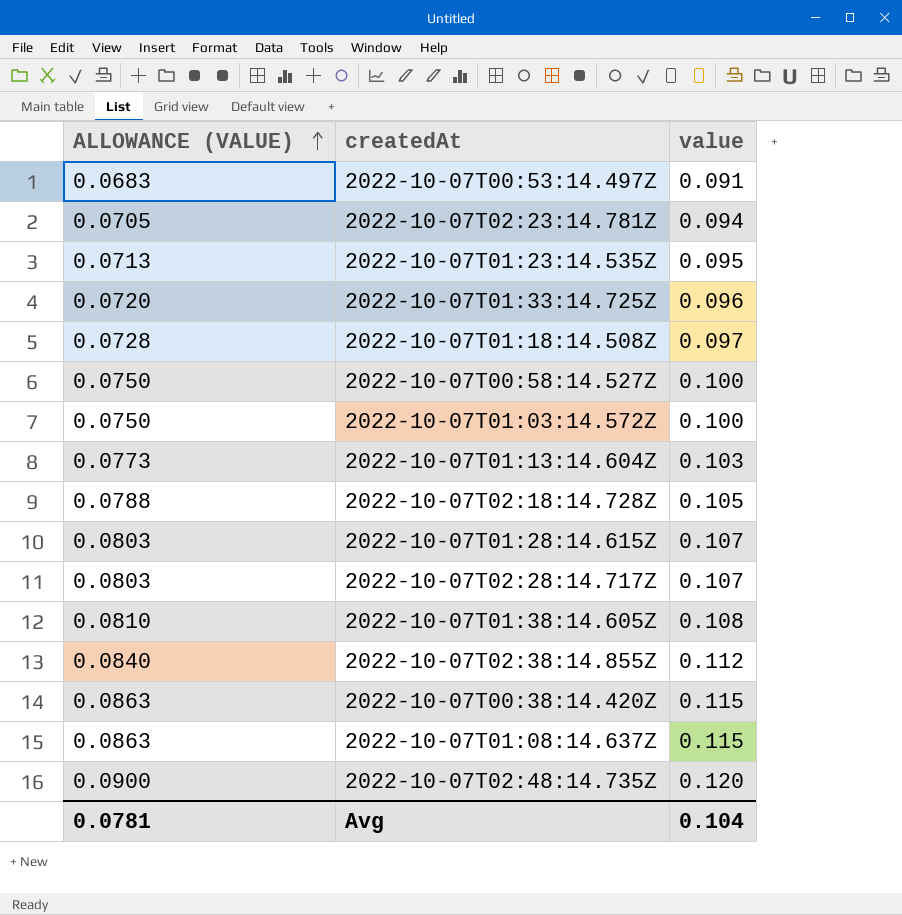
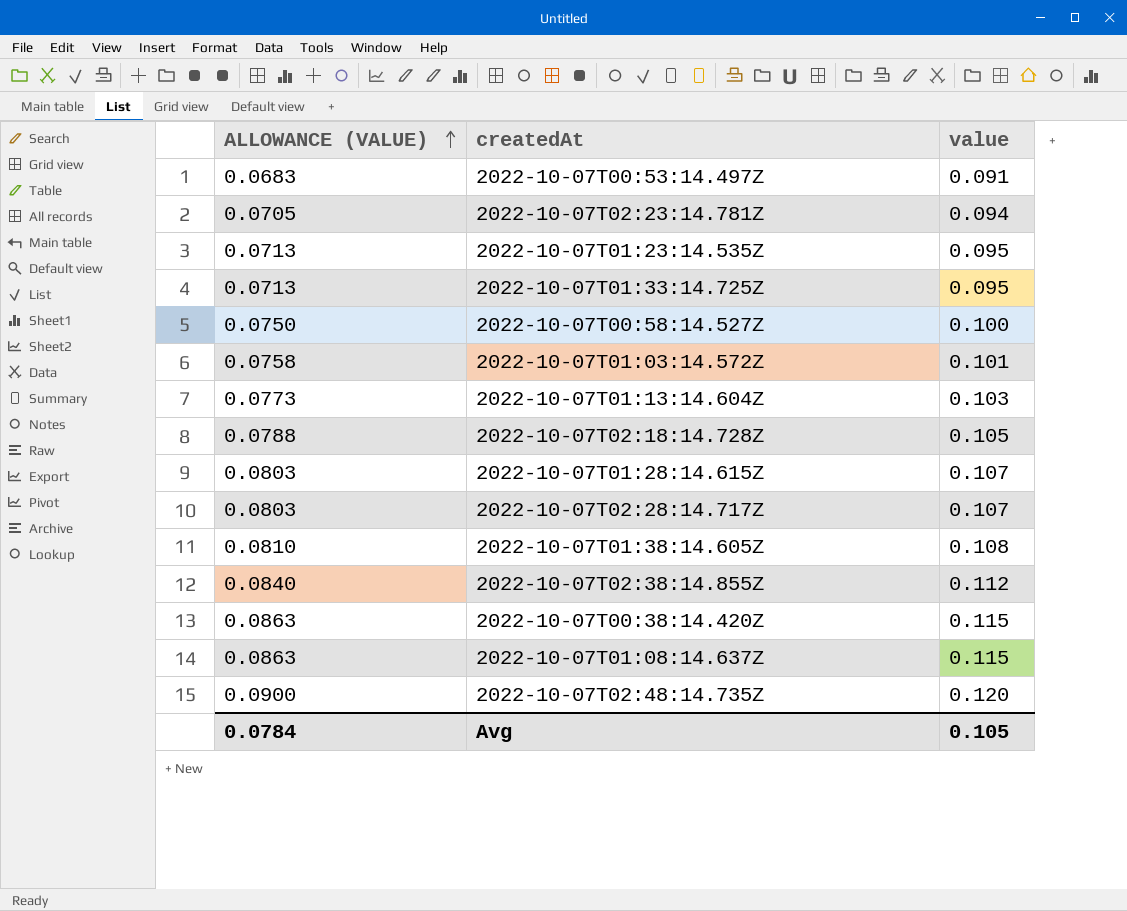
row 2022-10-07T01:18:14.508Z: 0.0728 | 0.097 -> none
2022-10-07T01:33:14.725Z | ALLOWANCE (VALUE): 0.0720 -> 0.0713
2022-10-07T01:33:14.725Z | value: 0.096 -> 0.095
2022-10-07T01:03:14.572Z | ALLOWANCE (VALUE): 0.0750 -> 0.0758
2022-10-07T01:03:14.572Z | value: 0.100 -> 0.101
Avg | ALLOWANCE (VALUE): 0.0781 -> 0.0784
Avg | value: 0.104 -> 0.105

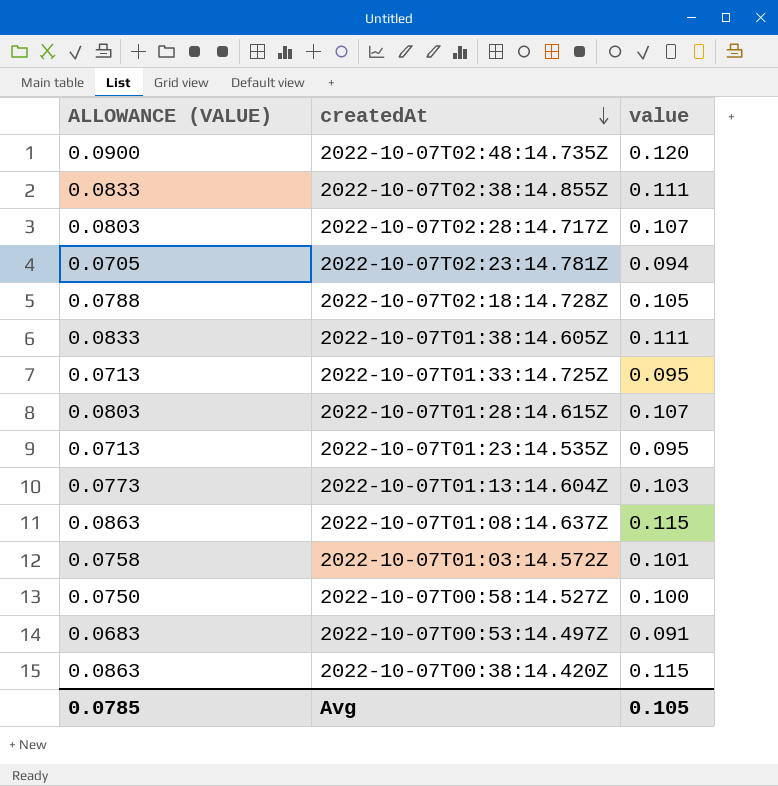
row order: ALLOWANCE (VALUE) ascending -> createdAt descending
2022-10-07T02:38:14.855Z | ALLOWANCE (VALUE): 0.0840 -> 0.0833
2022-10-07T02:38:14.855Z | value: 0.112 -> 0.111
2022-10-07T01:38:14.605Z | ALLOWANCE (VALUE): 0.0810 -> 0.0833
2022-10-07T01:38:14.605Z | value: 0.108 -> 0.111
Avg | ALLOWANCE (VALUE): 0.0784 -> 0.0785

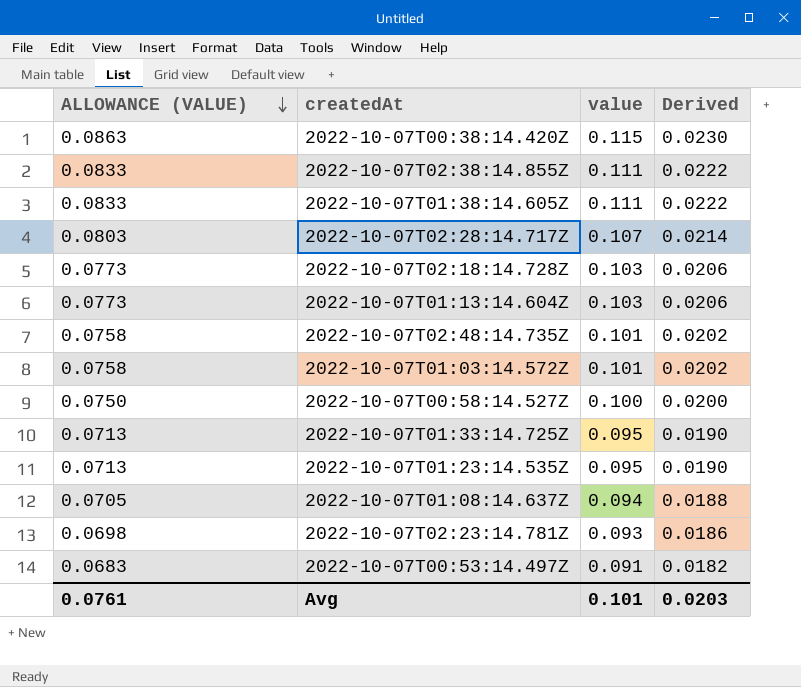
row order: createdAt descending -> ALLOWANCE (VALUE) descending
column Derived | formula: none -> [value] * 0.2
row 2022-10-07T01:28:14.615Z: 0.0803 | 0.107 -> none
2022-10-07T02:18:14.728Z | ALLOWANCE (VALUE): 0.0788 -> 0.0773
2022-10-07T02:18:14.728Z | value: 0.105 -> 0.103
2022-10-07T02:48:14.735Z | ALLOWANCE (VALUE): 0.0900 -> 0.0758
2022-10-07T02:48:14.735Z | value: 0.120 -> 0.101
2022-10-07T01:08:14.637Z | ALLOWANCE (VALUE): 0.0863 -> 0.0705
2022-10-07T01:08:14.637Z | value: 0.115 -> 0.094
2022-10-07T02:23:14.781Z | ALLOWANCE (VALUE): 0.0705 -> 0.0698
2022-10-07T02:23:14.781Z | value: 0.094 -> 0.093
Avg | ALLOWANCE (VALUE): 0.0785 -> 0.0761
Avg | value: 0.105 -> 0.101

